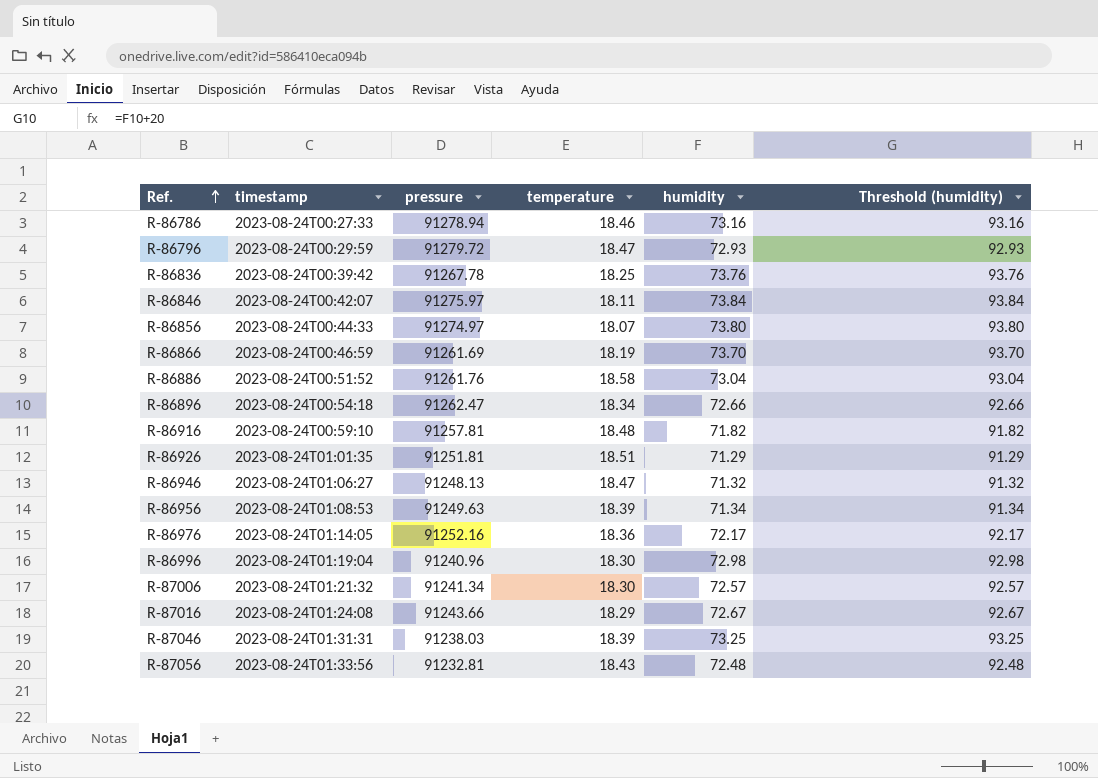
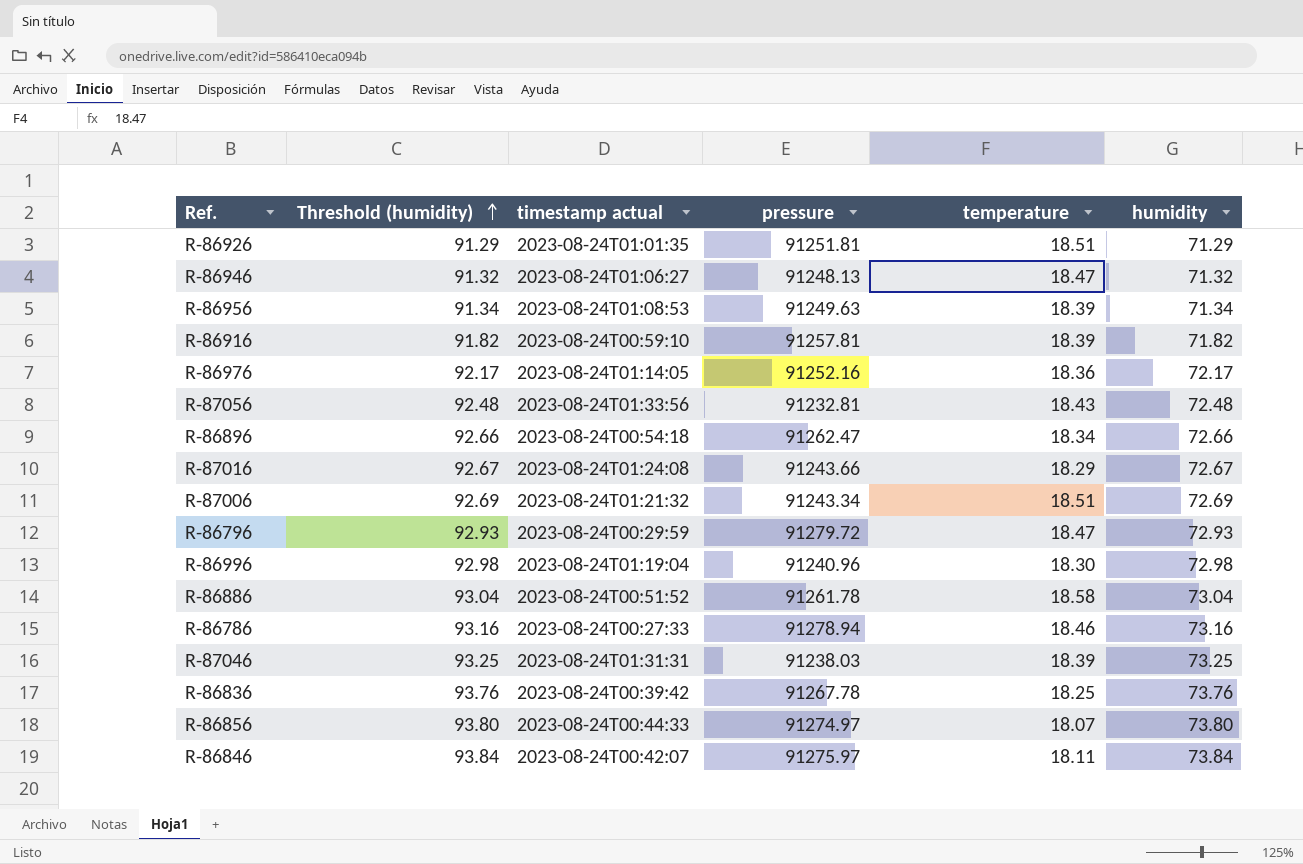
row order: Ref. ascending -> Threshold (humidity) ascending
column Threshold (humidity) | position: 6 -> 2
column name: timestamp -> timestamp actual
row R-86866: 2023-08-24T00:46:59 | 91261.69 | 18.19 | 73.70 | 93.70 -> none
R-86916 | temperature: 18.48 -> 18.39
R-87006 | Threshold (humidity): 92.57 -> 92.69
R-87006 | pressure: 91241.34 -> 91243.34
R-87006 | temperature: 18.30 -> 18.51
R-87006 | humidity: 72.57 -> 72.69
R-86886 | pressure: 91261.76 -> 91261.78

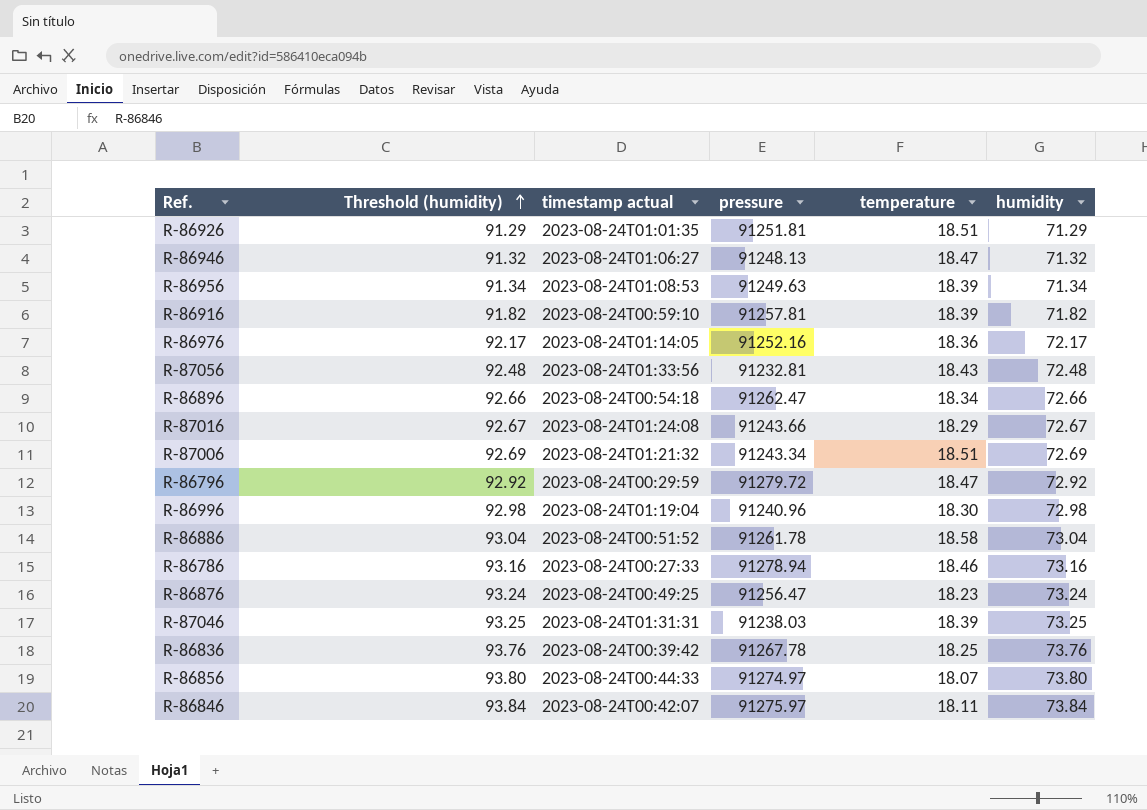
R-86796 | Threshold (humidity): 92.93 -> 92.92
R-86796 | humidity: 72.93 -> 72.92
row R-86876: none -> 93.24 | 2023-08-24T00:49:25 | 91256.47 | 18.23 | 73.24

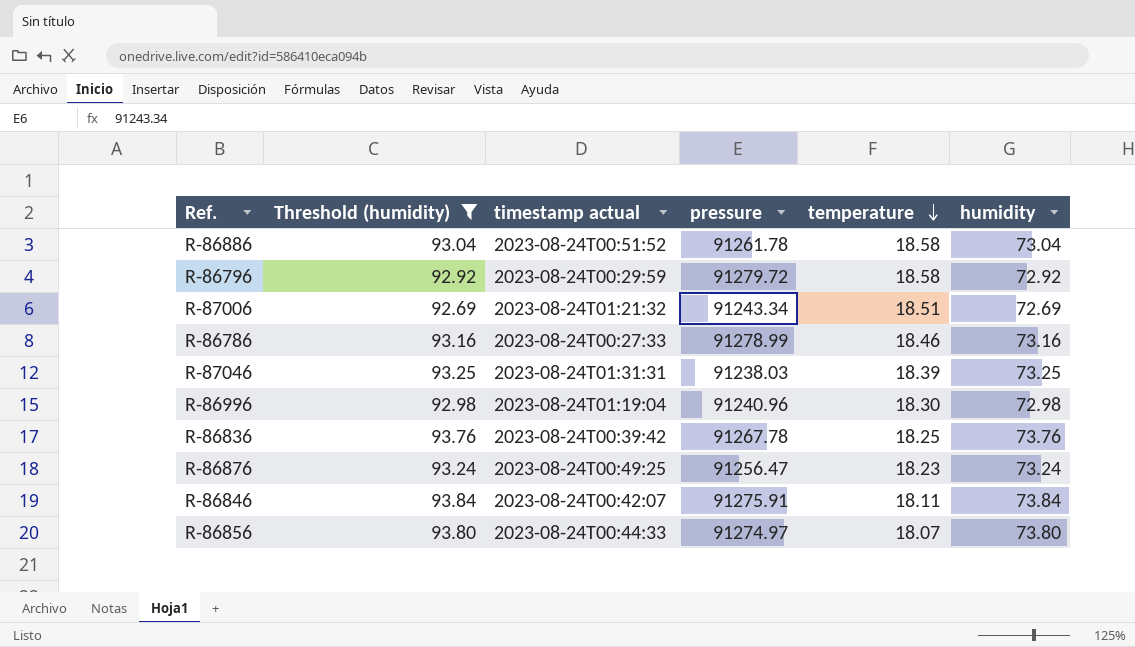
filter: none -> Threshold (humidity) >= 92.69
row order: Threshold (humidity) ascending -> temperature descending
R-86796 | temperature: 18.47 -> 18.58
R-86786 | pressure: 91278.94 -> 91278.99
R-86846 | pressure: 91275.97 -> 91275.91

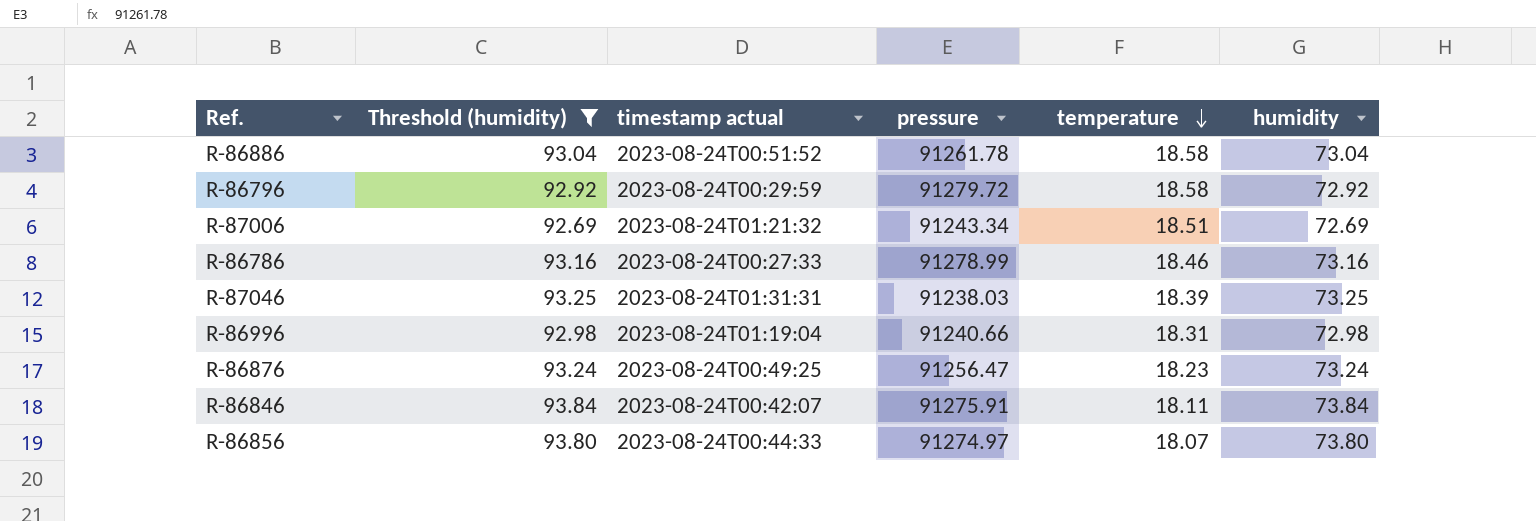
row R-86836: 93.76 | 2023-08-24T00:39:42 | 91267.78 | 18.25 | 73.76 -> none
R-86996 | pressure: 91240.96 -> 91240.66
R-86996 | temperature: 18.30 -> 18.31

